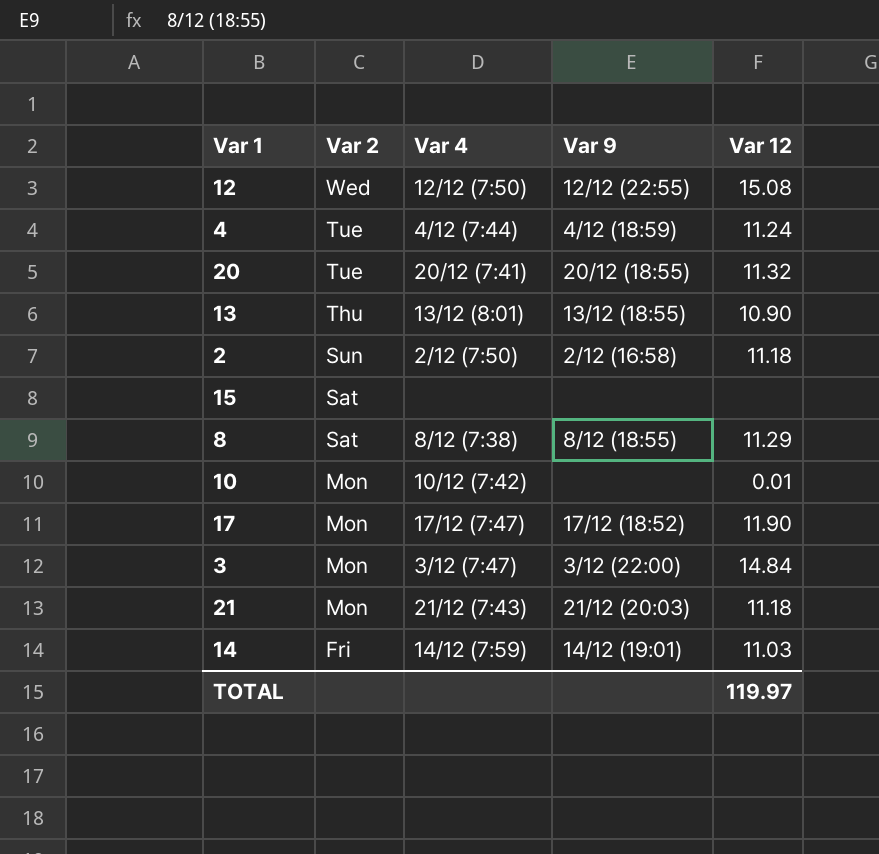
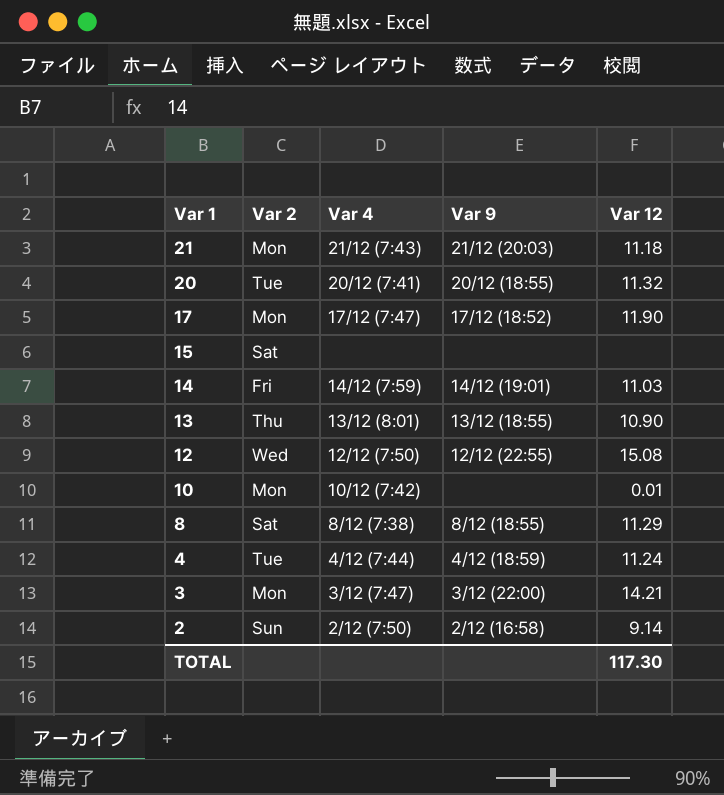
row order: Var 2 descending -> Var 1 descending
3 | Var 12: 14.84 -> 14.21
2 | Var 12: 11.18 -> 9.14
TOTAL | Var 12: 119.97 -> 117.30

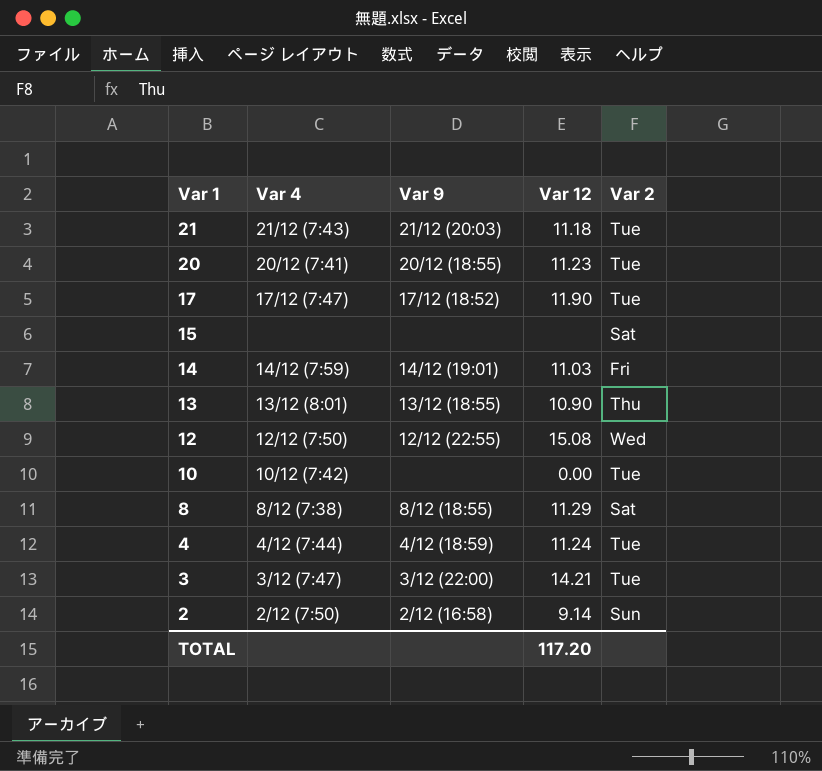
column Var 2 | position: 2 -> 5
21 | Var 2: Mon -> Tue
20 | Var 12: 11.32 -> 11.23
17 | Var 2: Mon -> Tue
10 | Var 12: 0.01 -> 0.00
10 | Var 2: Mon -> Tue
3 | Var 2: Mon -> Tue
TOTAL | Var 12: 117.30 -> 117.20

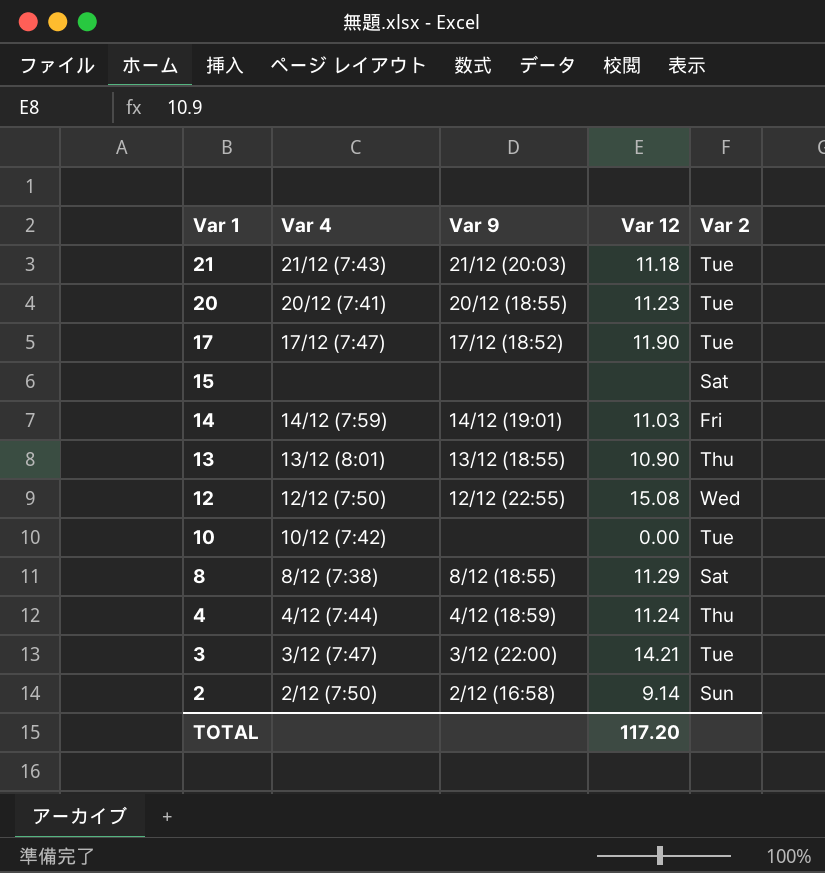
4 | Var 2: Tue -> Thu

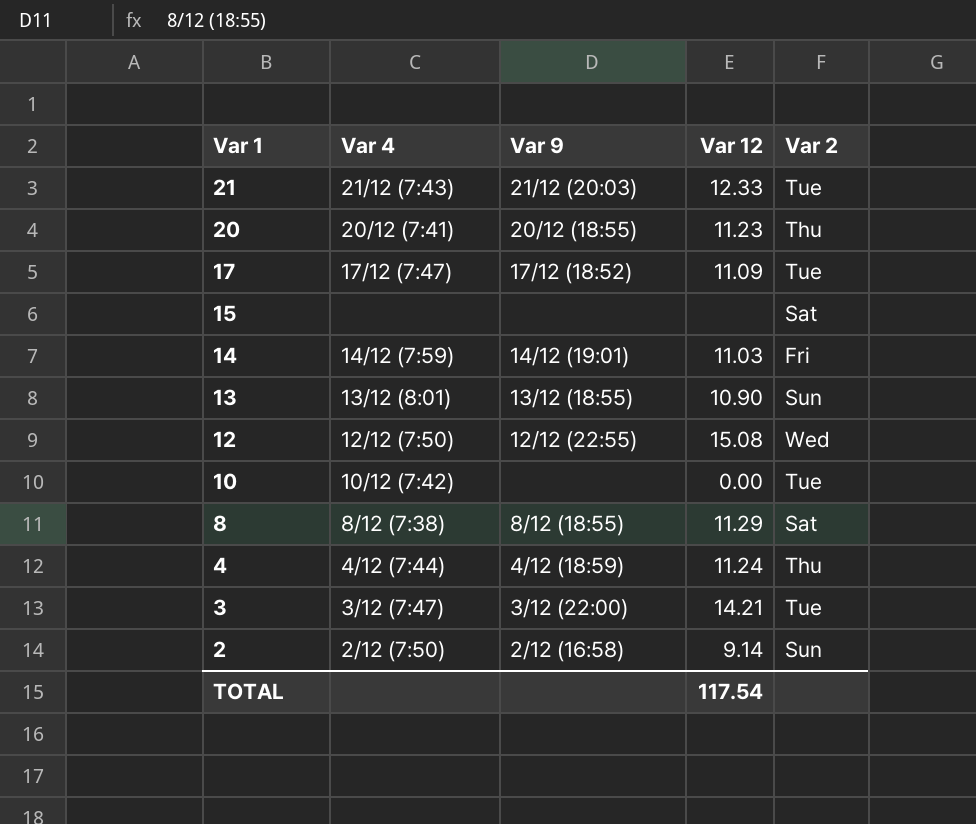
21 | Var 12: 11.18 -> 12.33
20 | Var 2: Tue -> Thu
17 | Var 12: 11.90 -> 11.09
13 | Var 2: Thu -> Sun
TOTAL | Var 12: 117.20 -> 117.54

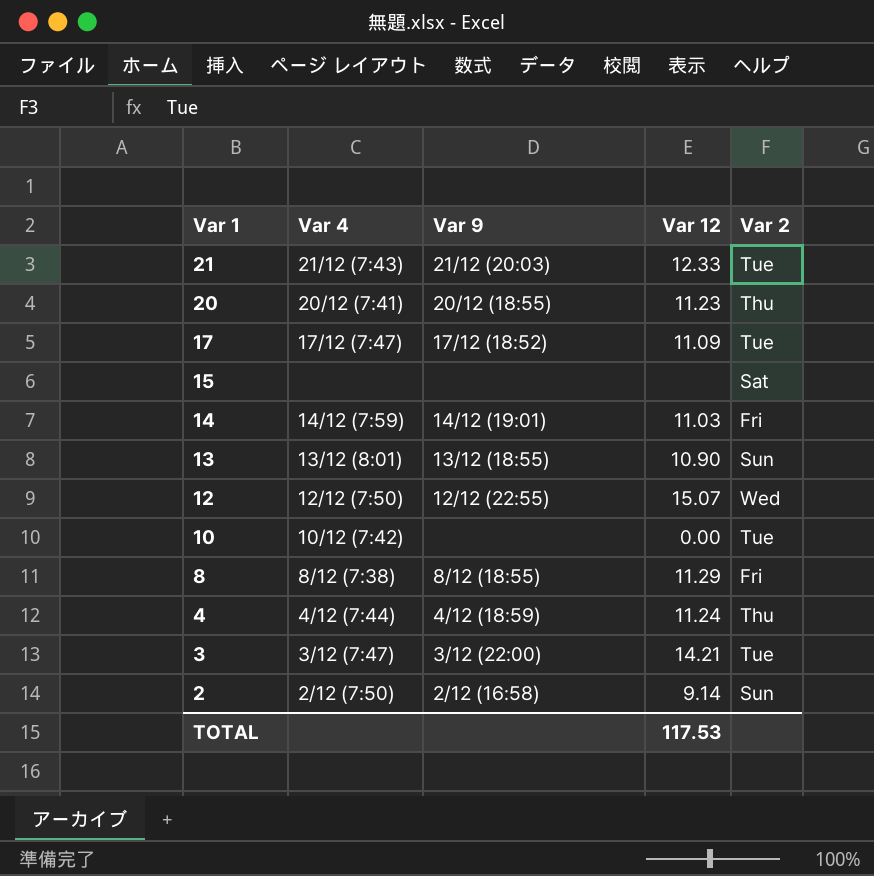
12 | Var 12: 15.08 -> 15.07
8 | Var 2: Sat -> Fri
TOTAL | Var 12: 117.54 -> 117.53

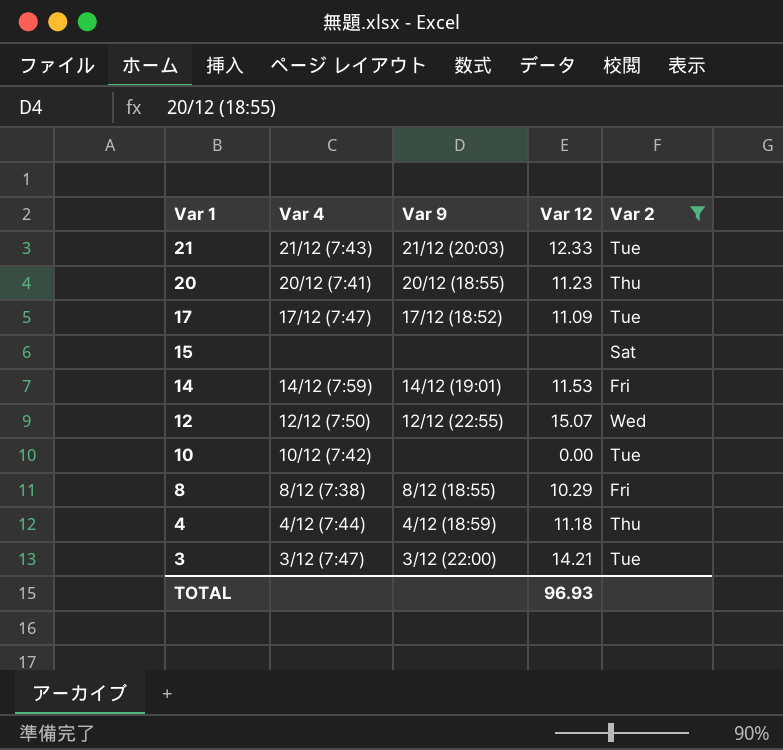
filter: none -> Var 2 != Sun
14 | Var 12: 11.03 -> 11.53
8 | Var 12: 11.29 -> 10.29
4 | Var 12: 11.24 -> 11.18
TOTAL | Var 12: 117.53 -> 96.93

